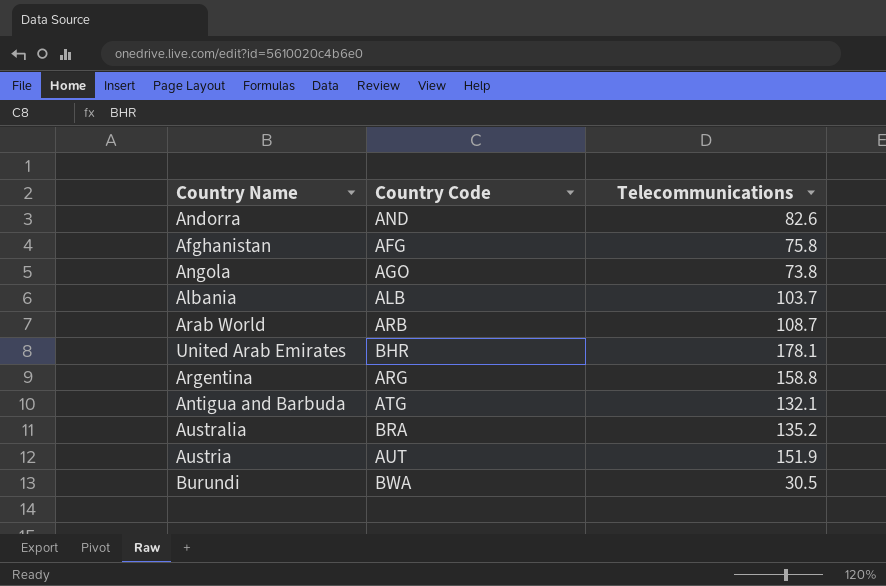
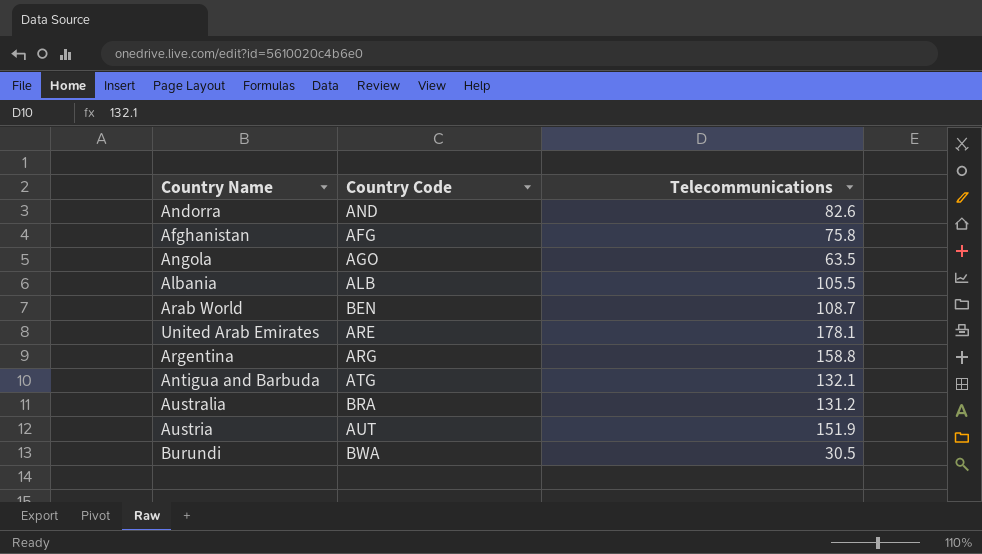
Angola | Telecommunications: 73.8 -> 63.5
Albania | Telecommunications: 103.7 -> 105.5
Arab World | Country Code: ARB -> BEN
United Arab Emirates | Country Code: BHR -> ARE
Australia | Telecommunications: 135.2 -> 131.2

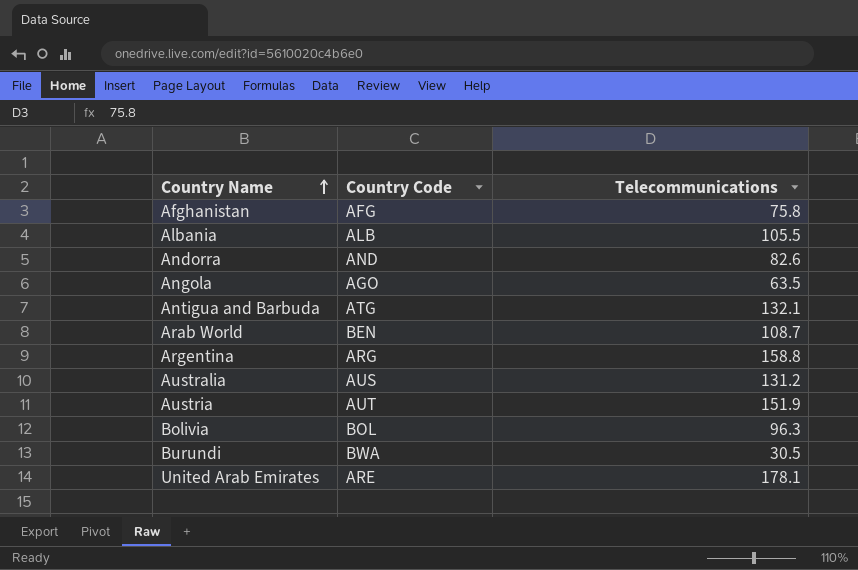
row order: none -> Country Name ascending
Australia | Country Code: BRA -> AUS
row Bolivia: none -> BOL | 96.3

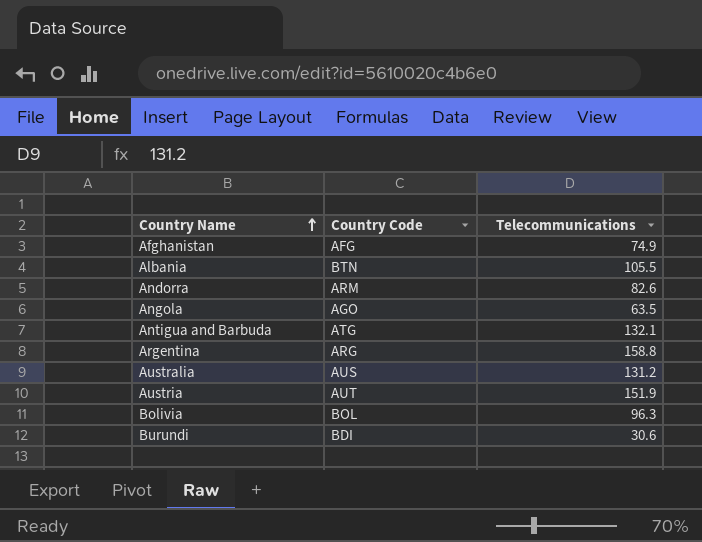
row Arab World: BEN | 108.7 -> none
row United Arab Emirates: ARE | 178.1 -> none
Afghanistan | Telecommunications: 75.8 -> 74.9
Albania | Country Code: ALB -> BTN
Andorra | Country Code: AND -> ARM
Burundi | Country Code: BWA -> BDI
Burundi | Telecommunications: 30.5 -> 30.6

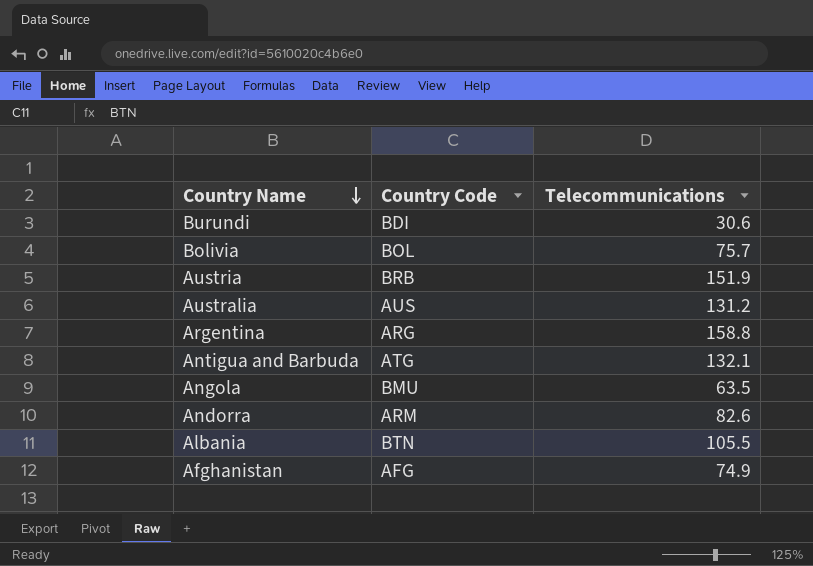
row order: Country Name ascending -> Country Name descending
Bolivia | Telecommunications: 96.3 -> 75.7
Austria | Country Code: AUT -> BRB
Angola | Country Code: AGO -> BMU

